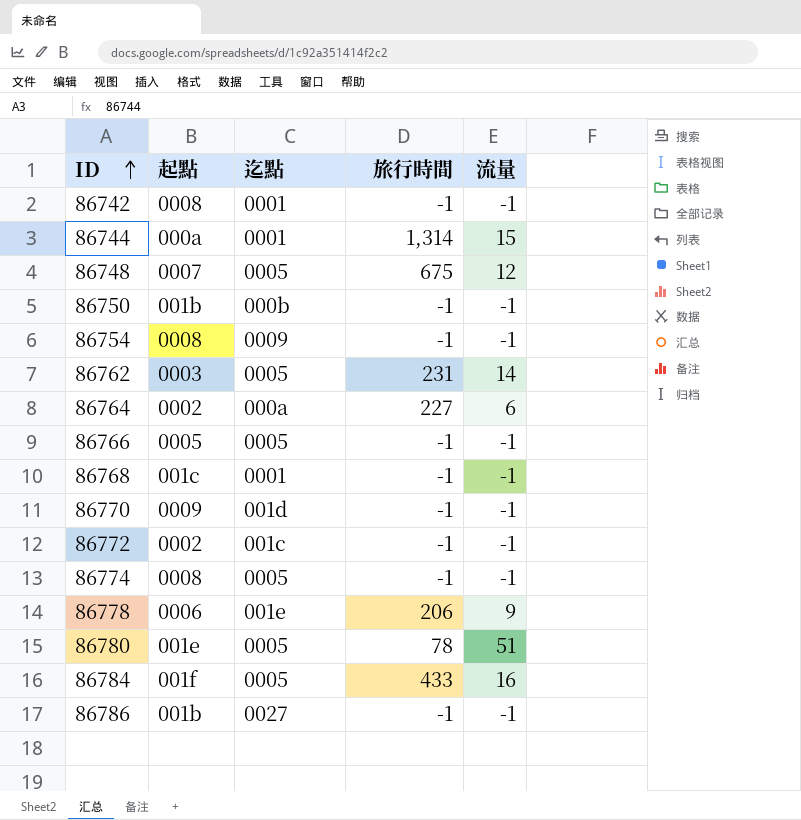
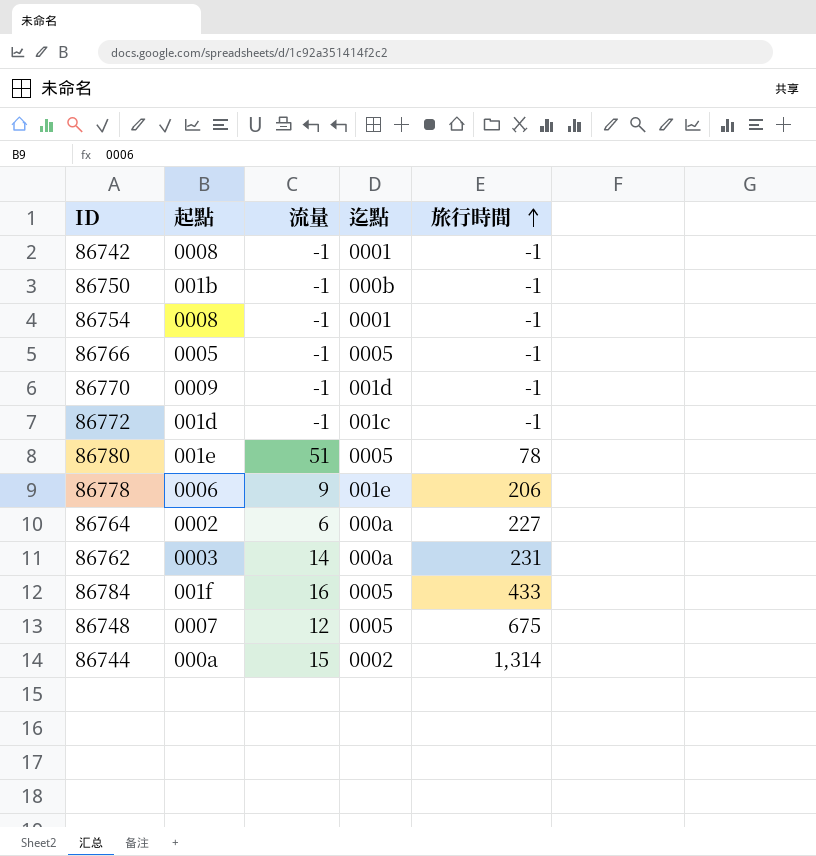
row order: ID ascending -> 旅行時間 ascending
column 流量 | position: 5 -> 3
row 86768: 001c | 0001 | -1 | -1 -> none
row 86774: 0008 | 0005 | -1 | -1 -> none
row 86786: 001b | 0027 | -1 | -1 -> none
86754 | 迄點: 0009 -> 0001
86772 | 起點: 0002 -> 001d
86762 | 迄點: 0005 -> 000a
86744 | 迄點: 0001 -> 0002

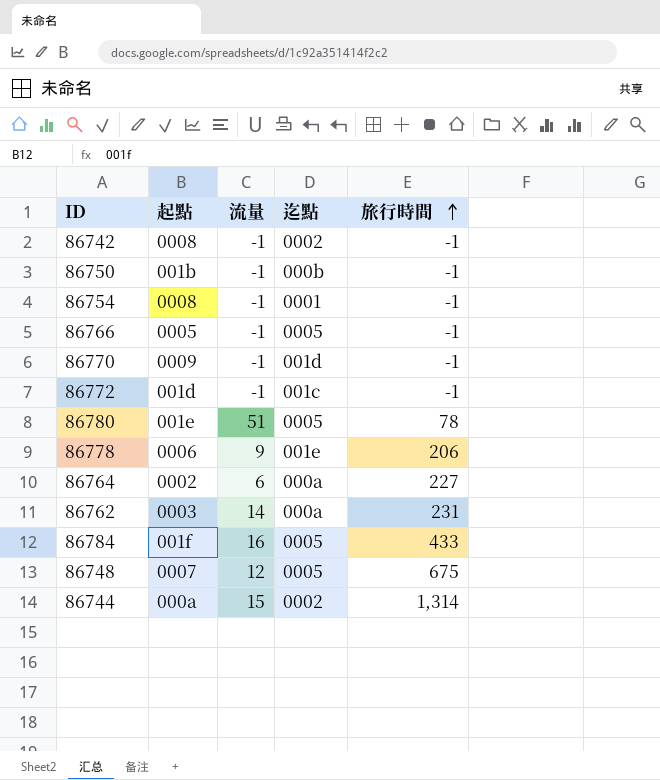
86742 | 迄點: 0001 -> 0002

